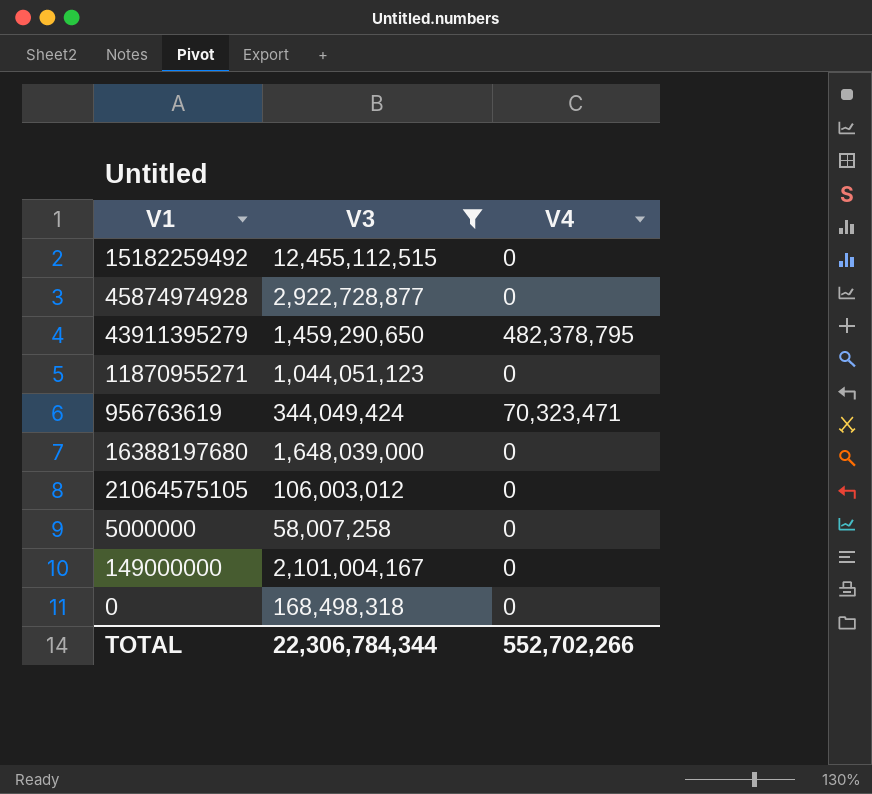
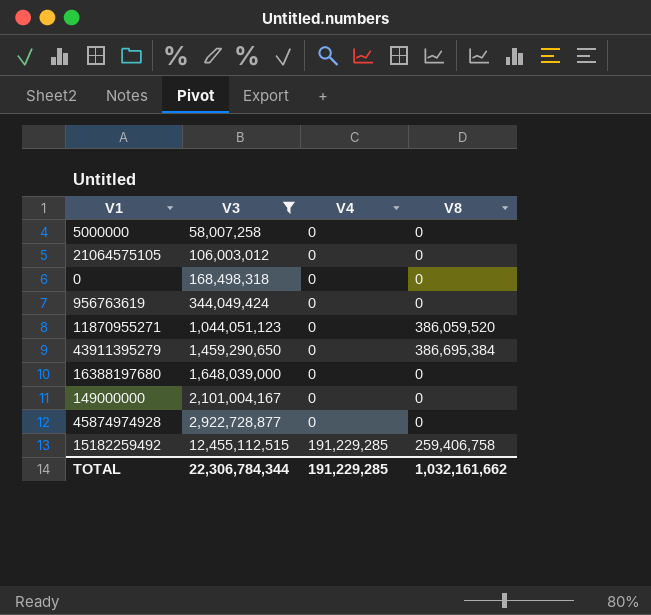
row order: none -> V3 ascending
column V8 | position: none -> 4
956763619 | V4: 70,323,471 -> 0
43911395279 | V4: 482,378,795 -> 0
15182259492 | V4: 0 -> 191,229,285
TOTAL | V4: 552,702,266 -> 191,229,285

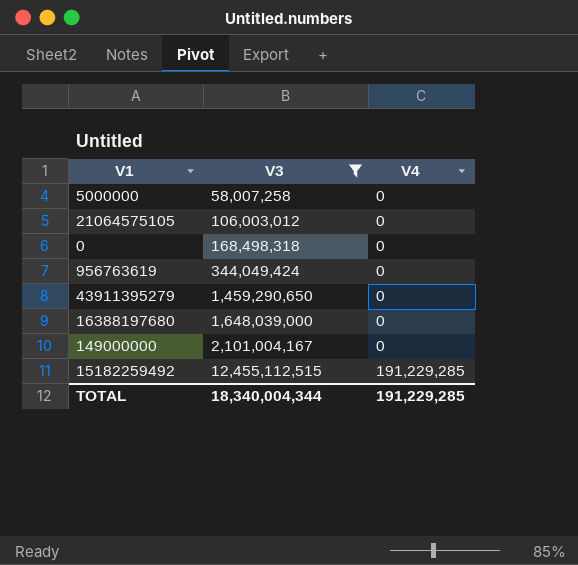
column V8 | position: 4 -> none
row 11870955271: 1,044,051,123 | 0 | 386,059,520 -> none
row 45874974928: 2,922,728,877 | 0 | 0 -> none
TOTAL | V3: 22,306,784,344 -> 18,340,004,344

